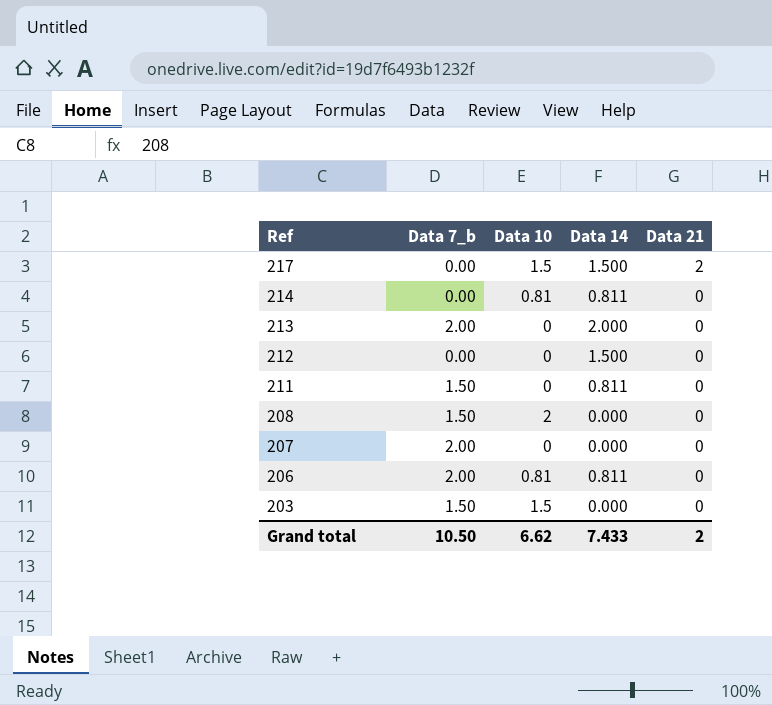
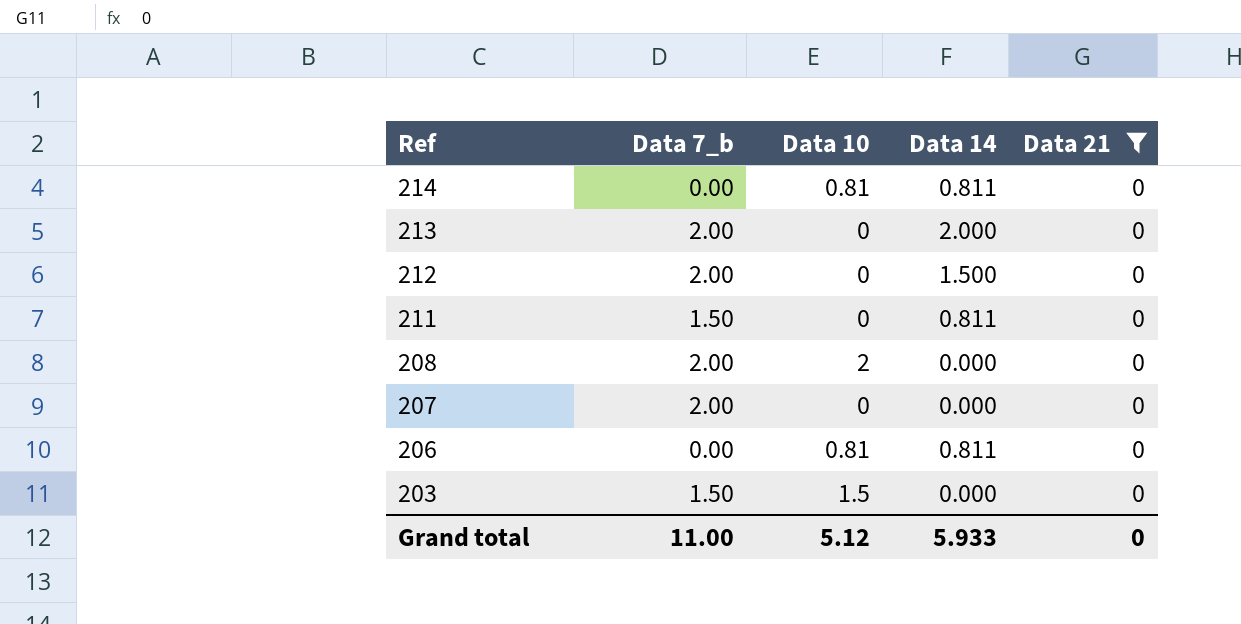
filter: none -> Data 21 = 0
212 | Data 7_b: 0.00 -> 2.00
208 | Data 7_b: 1.50 -> 2.00
206 | Data 7_b: 2.00 -> 0.00
Grand total | Data 7_b: 10.50 -> 11.00
Grand total | Data 10: 6.62 -> 5.12
Grand total | Data 14: 7.433 -> 5.933
Grand total | Data 21: 2 -> 0

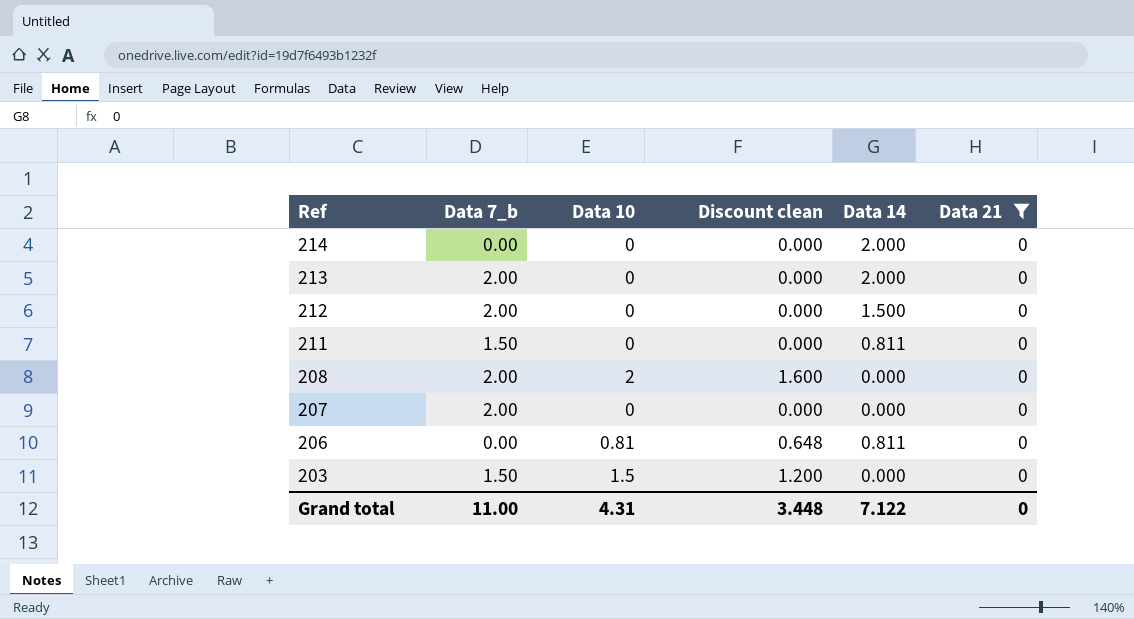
column Discount clean | formula: none -> [Data 10] * 0.8
214 | Data 10: 0.81 -> 0
214 | Data 14: 0.811 -> 2.000
Grand total | Data 10: 5.12 -> 4.31
Grand total | Data 14: 5.933 -> 7.122

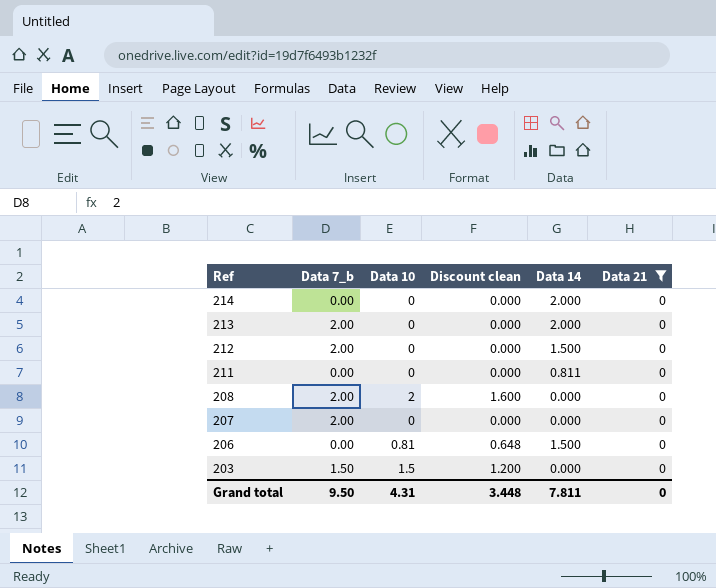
211 | Data 7_b: 1.50 -> 0.00
206 | Data 14: 0.811 -> 1.500
Grand total | Data 7_b: 11.00 -> 9.50
Grand total | Data 14: 7.122 -> 7.811

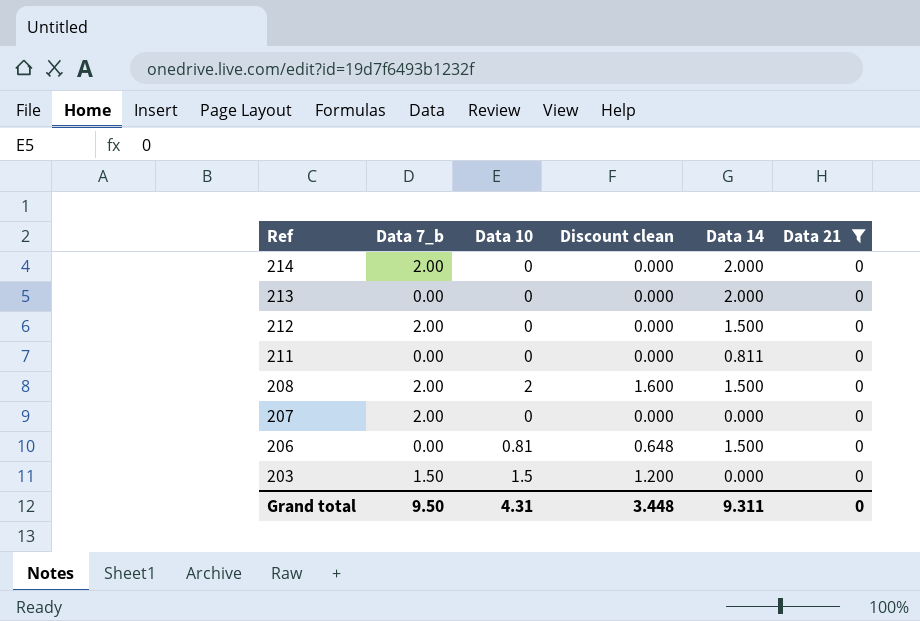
214 | Data 7_b: 0.00 -> 2.00
213 | Data 7_b: 2.00 -> 0.00
208 | Data 14: 0.000 -> 1.500
Grand total | Data 14: 7.811 -> 9.311

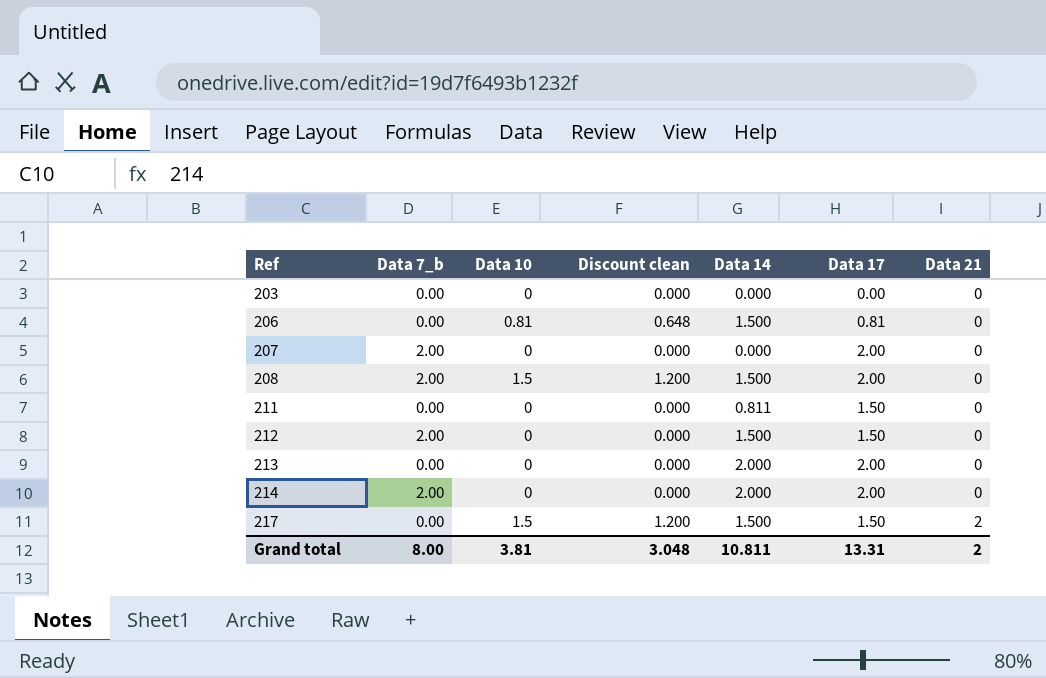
filter: Data 21 = 0 -> none
row order: Ref descending -> Ref ascending
column Data 17 | position: none -> 6
203 | Data 7_b: 1.50 -> 0.00
203 | Data 10: 1.5 -> 0
203 | Discount clean: 1.200 -> 0.000
208 | Data 10: 2 -> 1.5
208 | Discount clean: 1.600 -> 1.200
Grand total | Data 7_b: 9.50 -> 8.00
Grand total | Data 10: 4.31 -> 3.81
Grand total | Discount clean: 3.448 -> 3.048
Grand total | Data 14: 9.311 -> 10.811
Grand total | Data 21: 0 -> 2

